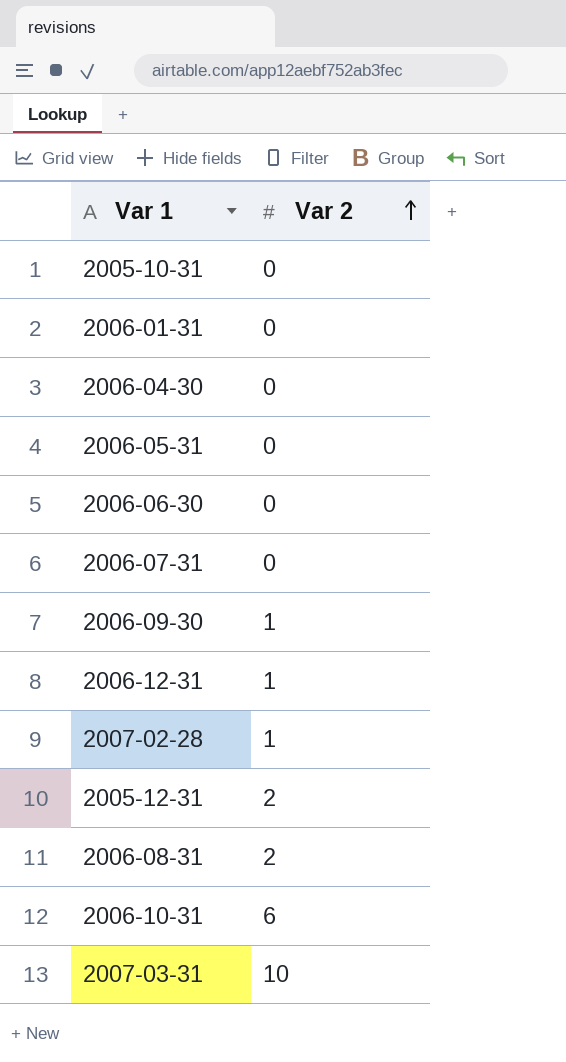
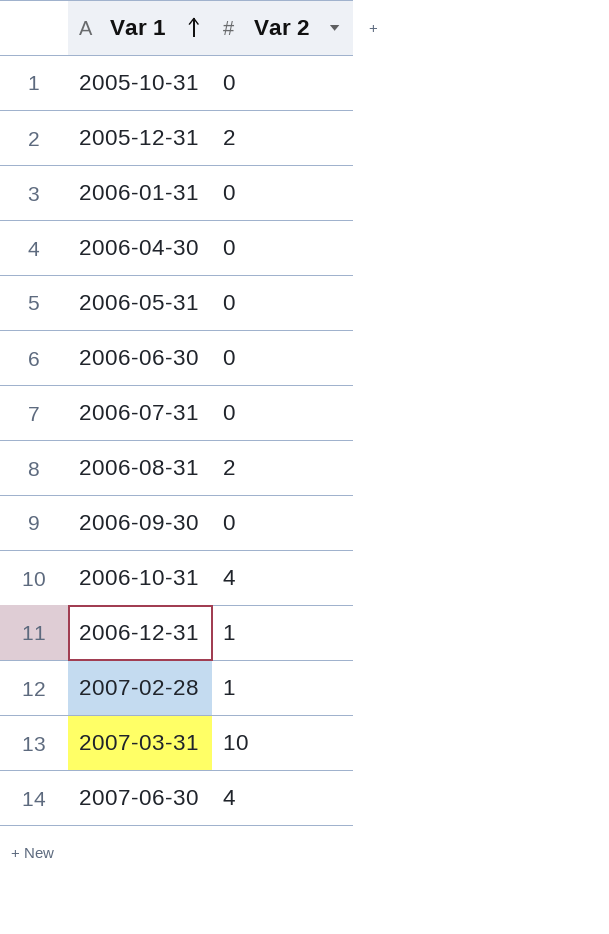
row order: Var 2 ascending -> Var 1 ascending
2006-09-30 | Var 2: 1 -> 0
2006-10-31 | Var 2: 6 -> 4
row 2007-06-30: none -> 4

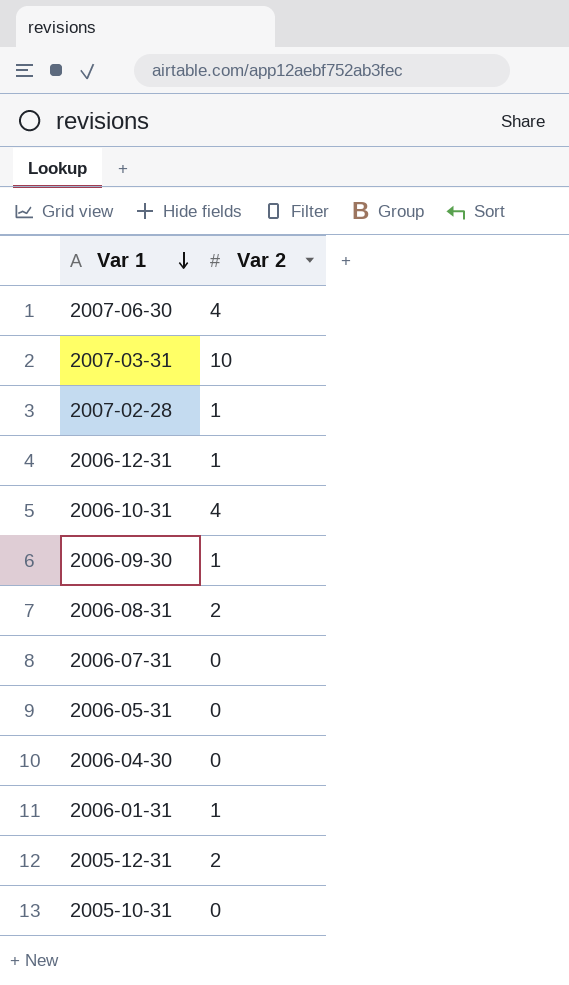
row order: Var 1 ascending -> Var 1 descending
row 2006-06-30: 0 -> none
2006-09-30 | Var 2: 0 -> 1
2006-01-31 | Var 2: 0 -> 1

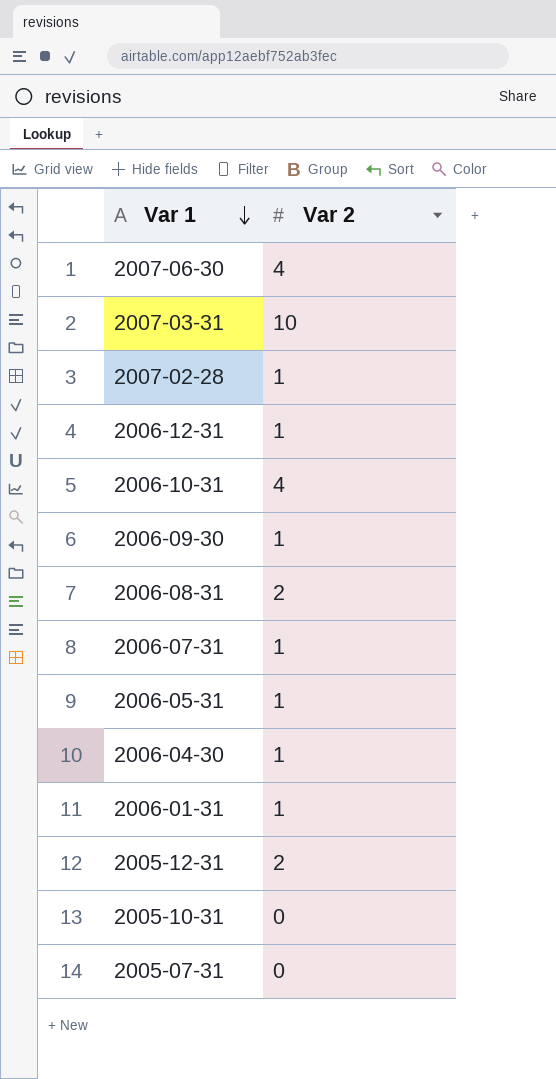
2006-07-31 | Var 2: 0 -> 1
2006-05-31 | Var 2: 0 -> 1
2006-04-30 | Var 2: 0 -> 1
row 2005-07-31: none -> 0

